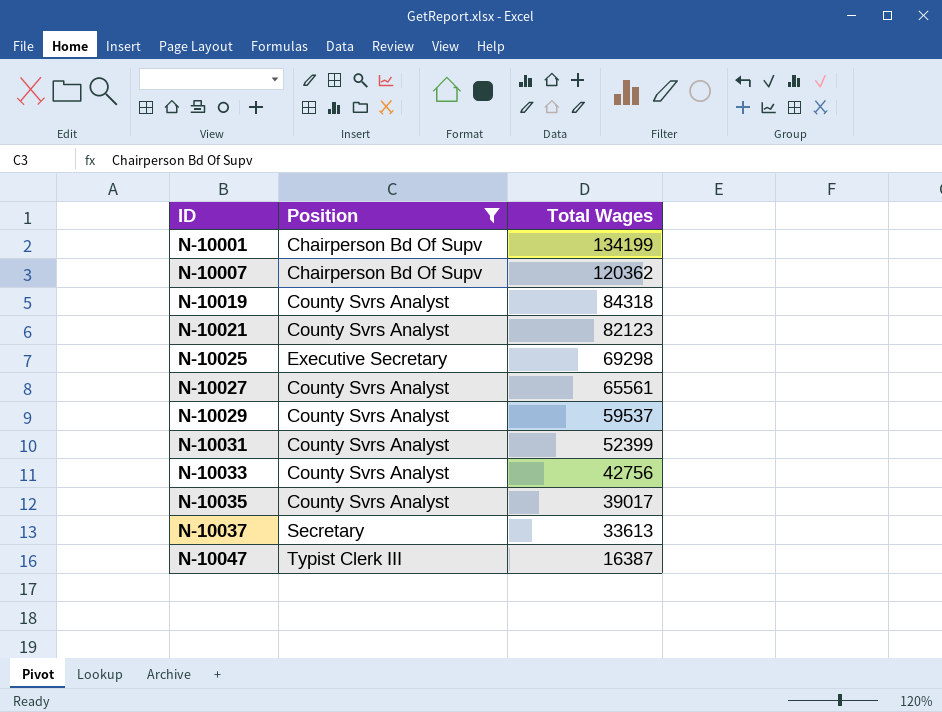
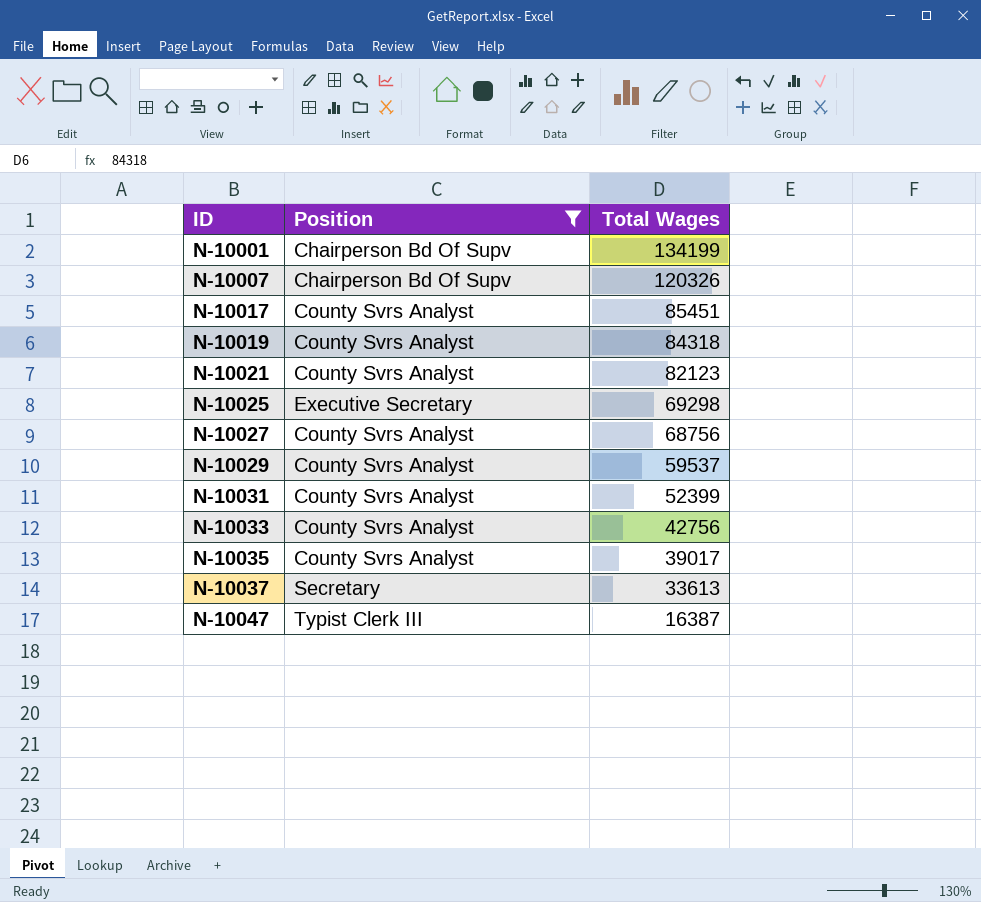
N-10007 | Total Wages: 120362 -> 120326
row N-10017: none -> County Svrs Analyst | 85451
N-10027 | Total Wages: 65561 -> 68756

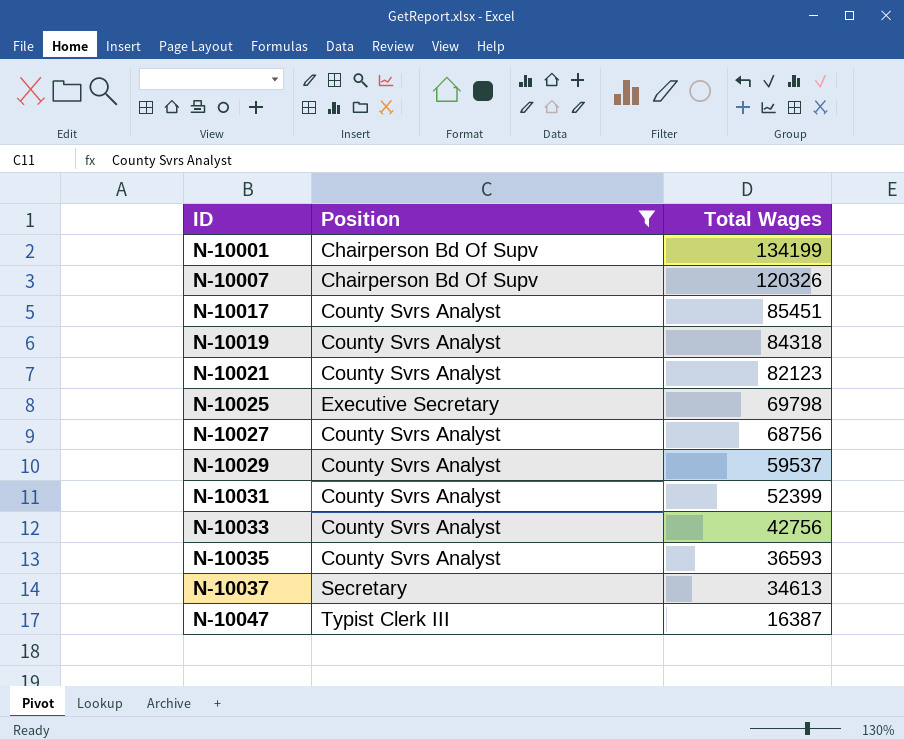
N-10025 | Total Wages: 69298 -> 69798
N-10035 | Total Wages: 39017 -> 36593
N-10037 | Total Wages: 33613 -> 34613

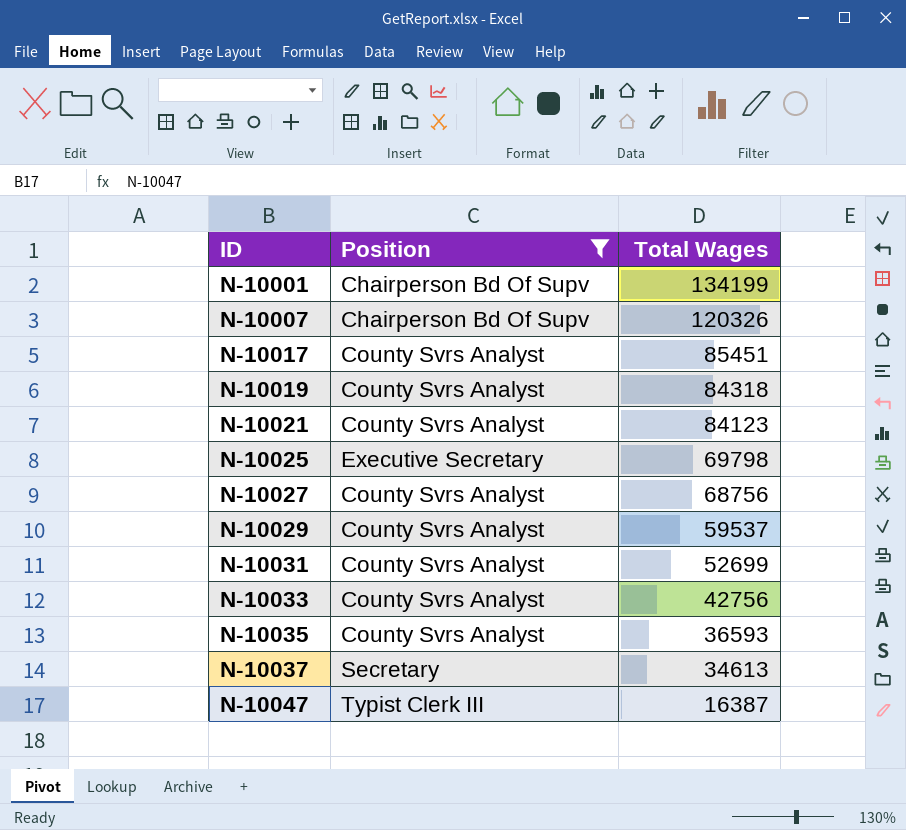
N-10021 | Total Wages: 82123 -> 84123
N-10031 | Total Wages: 52399 -> 52699

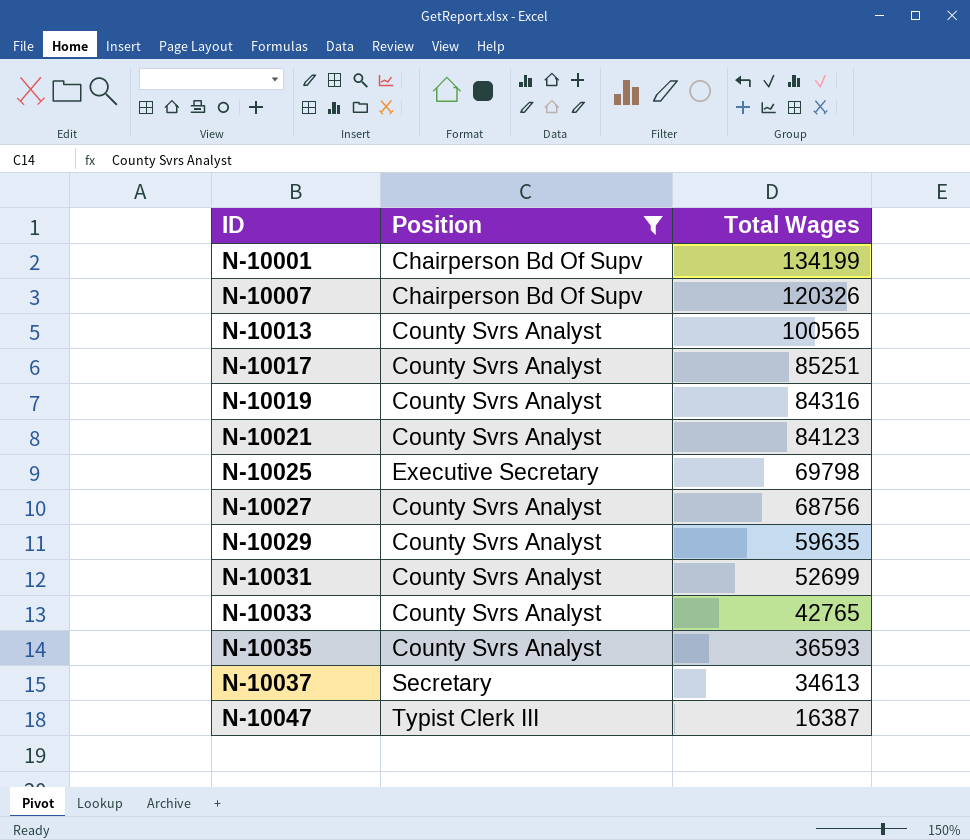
row N-10013: none -> County Svrs Analyst | 100565
N-10017 | Total Wages: 85451 -> 85251
N-10019 | Total Wages: 84318 -> 84316
N-10029 | Total Wages: 59537 -> 59635
N-10033 | Total Wages: 42756 -> 42765

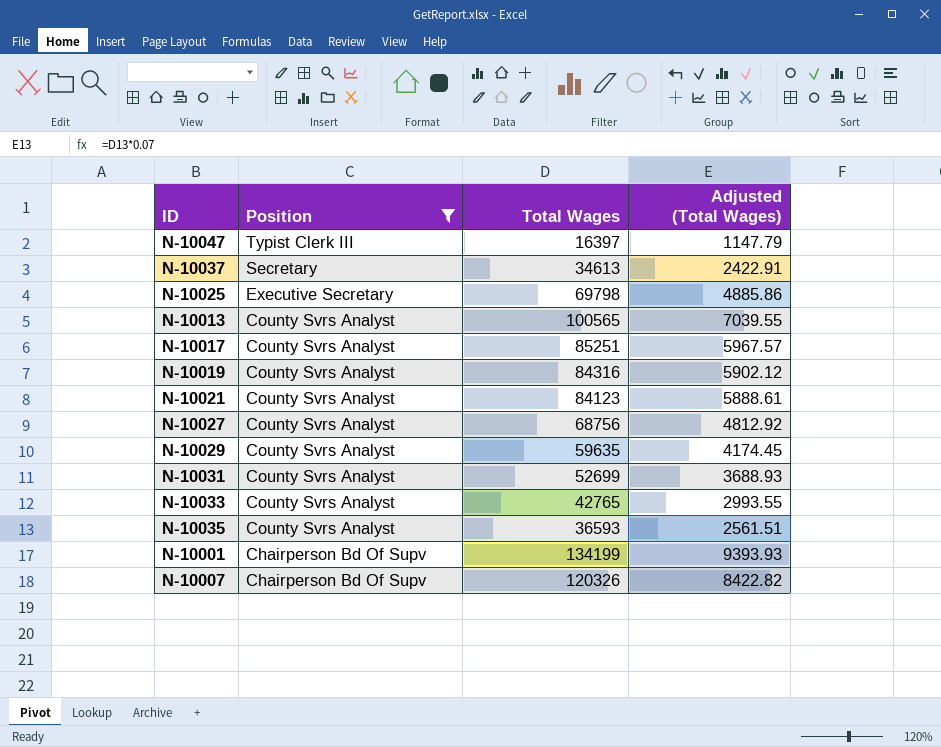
row order: ID ascending -> Position descending
column Adjusted (Total Wages) | formula: none -> [Total Wages] * 0.07
N-10047 | Total Wages: 16387 -> 16397

